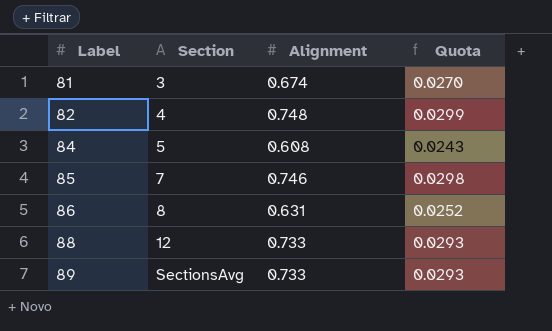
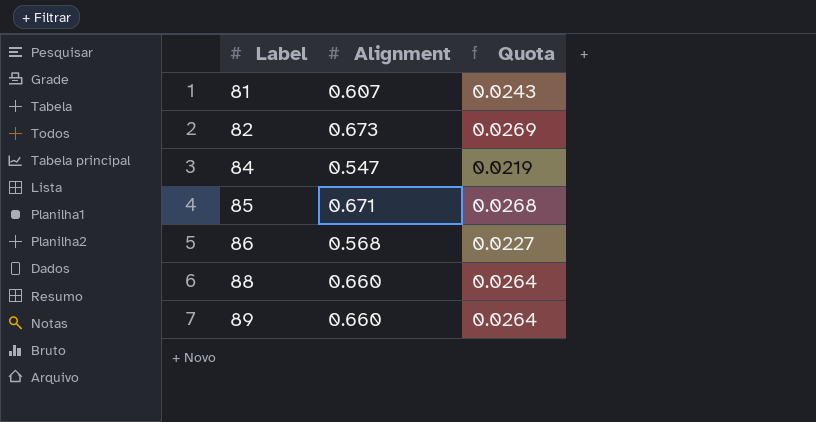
column Section | position: 2 -> none
81 | Alignment: 0.674 -> 0.607
81 | Quota: 0.0270 -> 0.0243
82 | Alignment: 0.748 -> 0.673
82 | Quota: 0.0299 -> 0.0269
84 | Alignment: 0.608 -> 0.547
84 | Quota: 0.0243 -> 0.0219
85 | Alignment: 0.746 -> 0.671
85 | Quota: 0.0298 -> 0.0268
86 | Alignment: 0.631 -> 0.568
86 | Quota: 0.0252 -> 0.0227
88 | Alignment: 0.733 -> 0.660
88 | Quota: 0.0293 -> 0.0264
89 | Alignment: 0.733 -> 0.660
89 | Quota: 0.0293 -> 0.0264

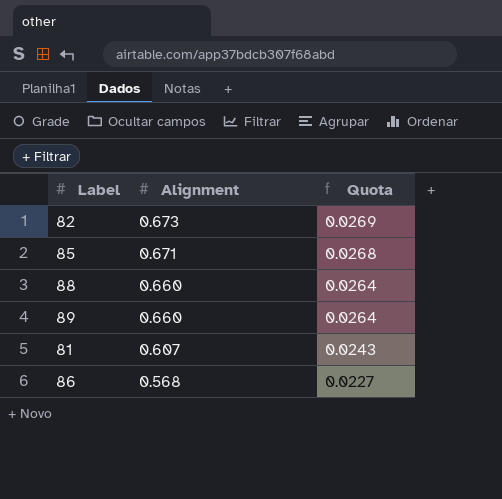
row order: Label ascending -> Alignment descending
row 84: 0.547 | 0.0219 -> none

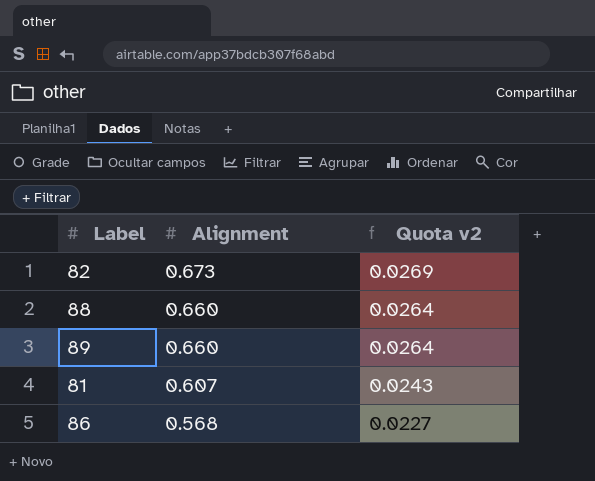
column name: Quota -> Quota v2
row 85: 0.671 | 0.0268 -> none

